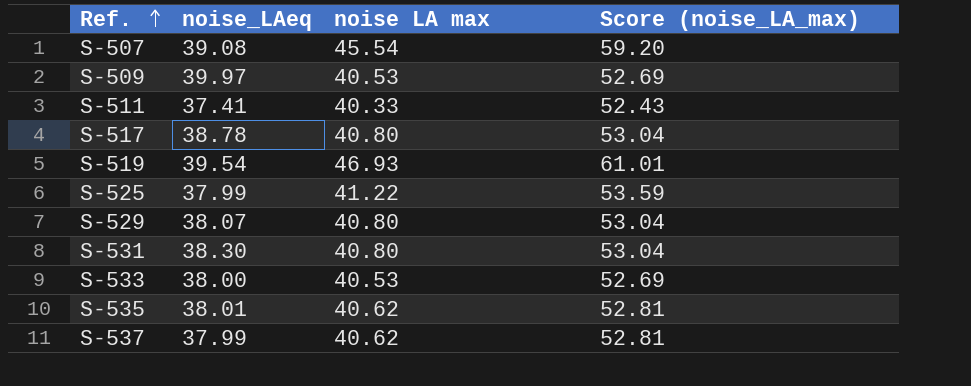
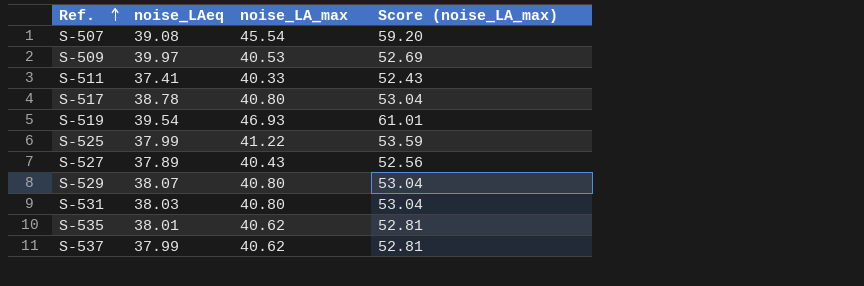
column name: noise LA max -> noise_LA_max
row S-533: 38.00 | 40.53 | 52.69 -> none
row S-527: none -> 37.89 | 40.43 | 52.56
S-531 | noise_LAeq: 38.30 -> 38.03

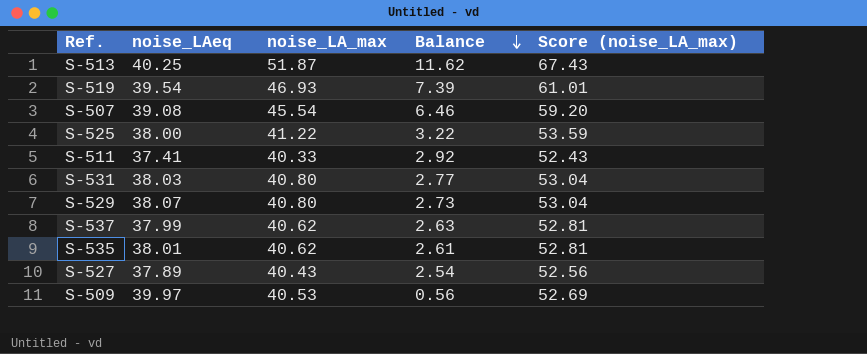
row order: Ref. ascending -> Balance descending
column Balance | formula: none -> [noise_LA_max] - [noise_LAeq]
row S-517: 38.78 | 40.80 | 53.04 -> none
row S-513: none -> 40.25 | 51.87 | 11.62 | 67.43
S-525 | noise_LAeq: 37.99 -> 38.00

